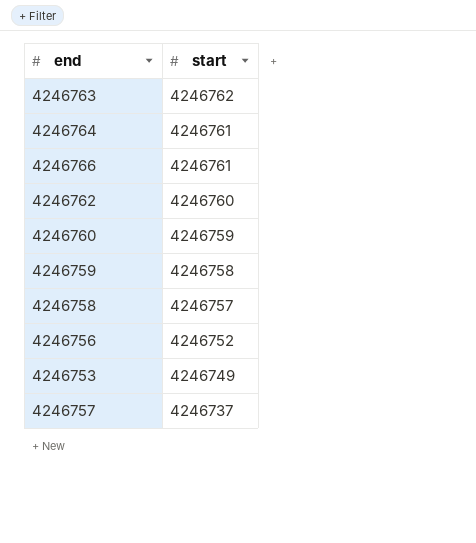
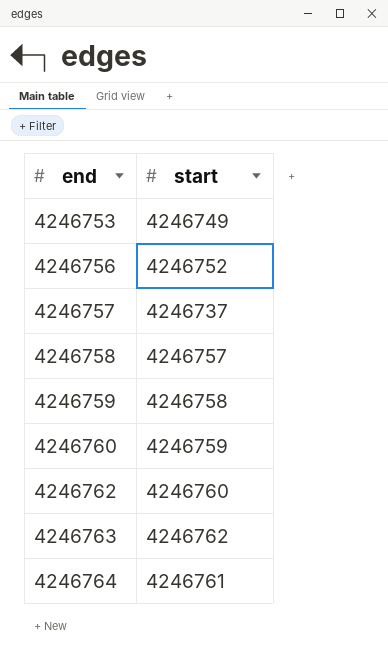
row order: start descending -> end ascending
row 4246766: 4246761 -> none

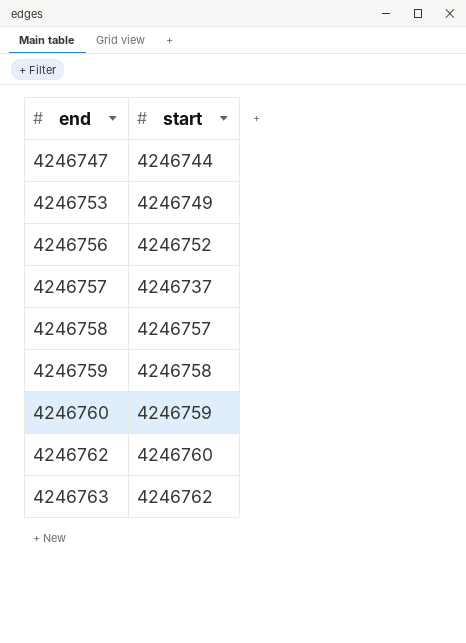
row 4246764: 4246761 -> none
row 4246747: none -> 4246744

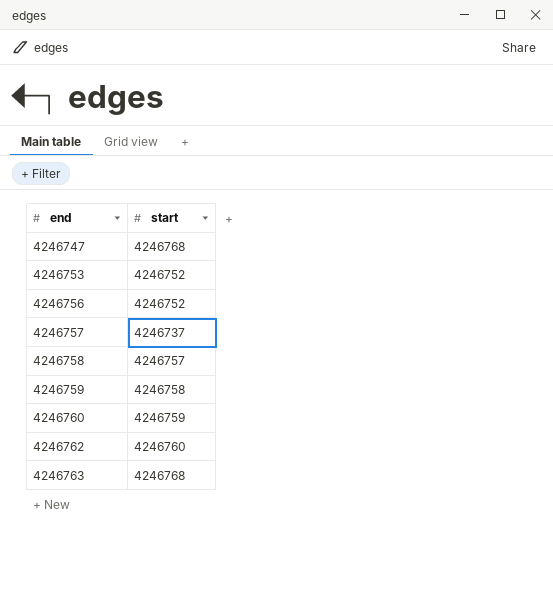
4246747 | start: 4246744 -> 4246768
4246753 | start: 4246749 -> 4246752
4246763 | start: 4246762 -> 4246768

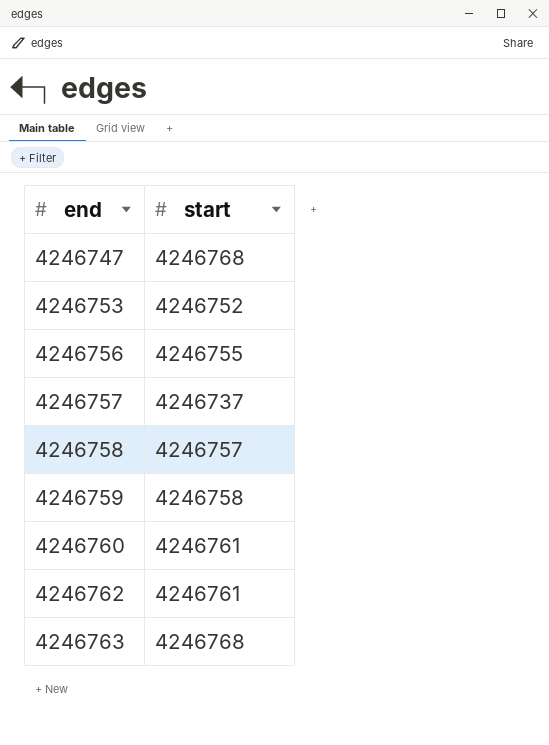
4246756 | start: 4246752 -> 4246755
4246760 | start: 4246759 -> 4246761
4246762 | start: 4246760 -> 4246761

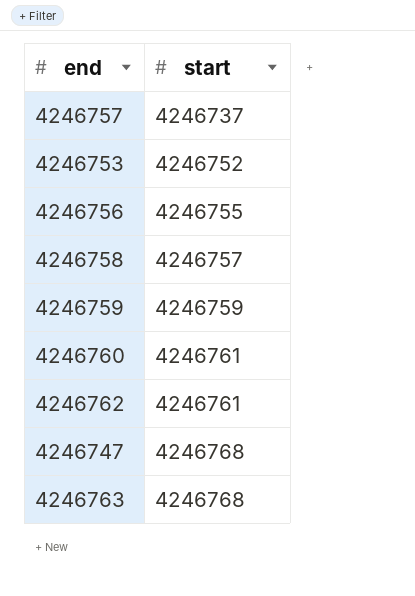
row order: end ascending -> start ascending
4246759 | start: 4246758 -> 4246759

